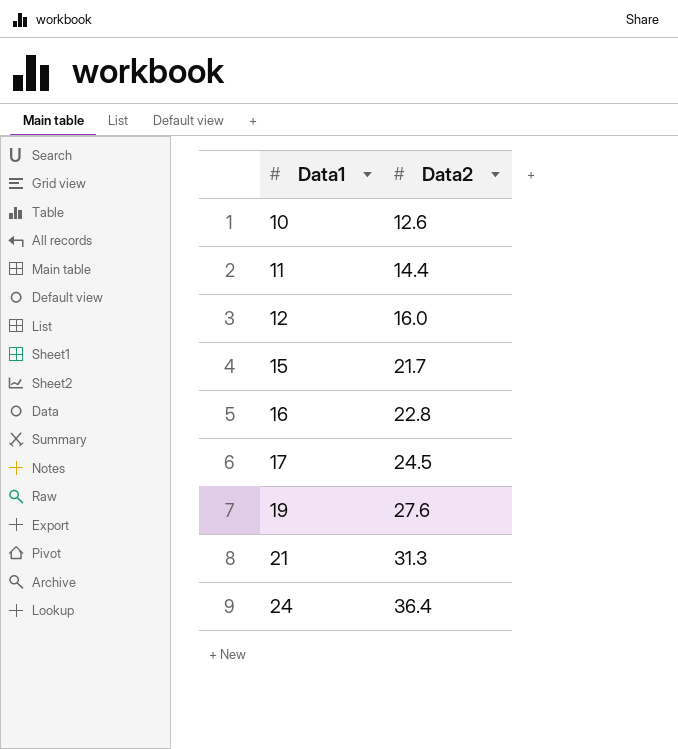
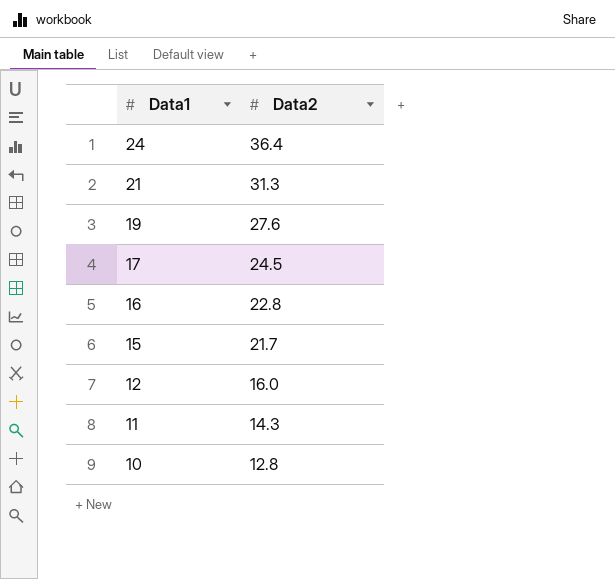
row order: Data1 ascending -> Data1 descending
11 | Data2: 14.4 -> 14.3
10 | Data2: 12.6 -> 12.8

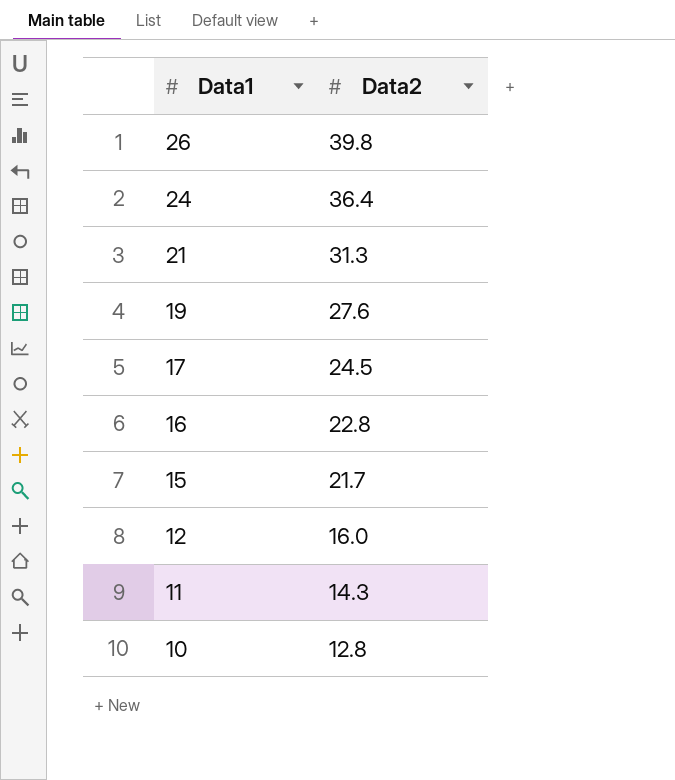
row 26: none -> 39.8

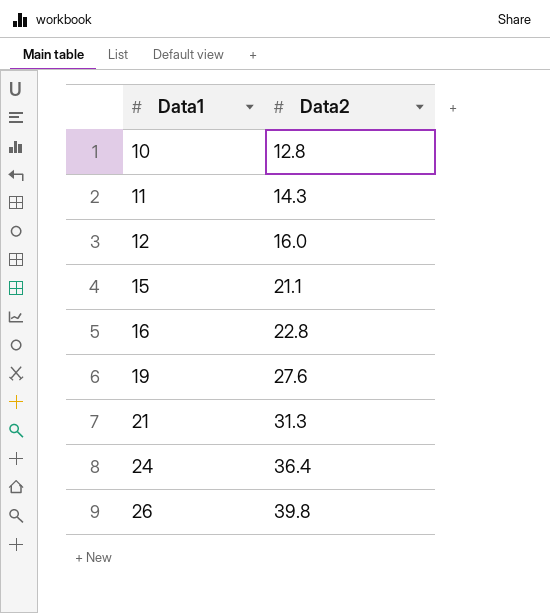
row order: Data1 descending -> Data1 ascending
row 17: 24.5 -> none
15 | Data2: 21.7 -> 21.1

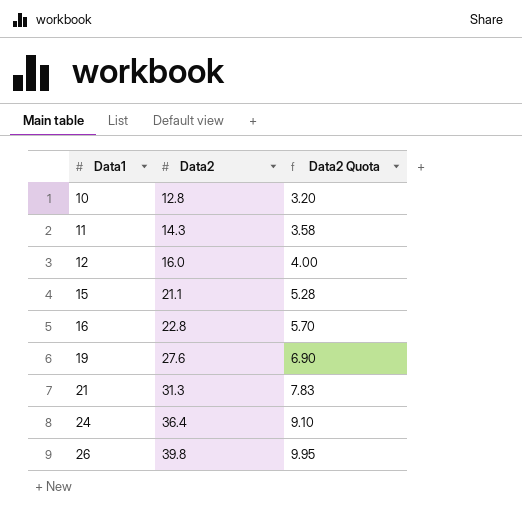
column Data2 Quota | formula: none -> [Data2] * 0.25

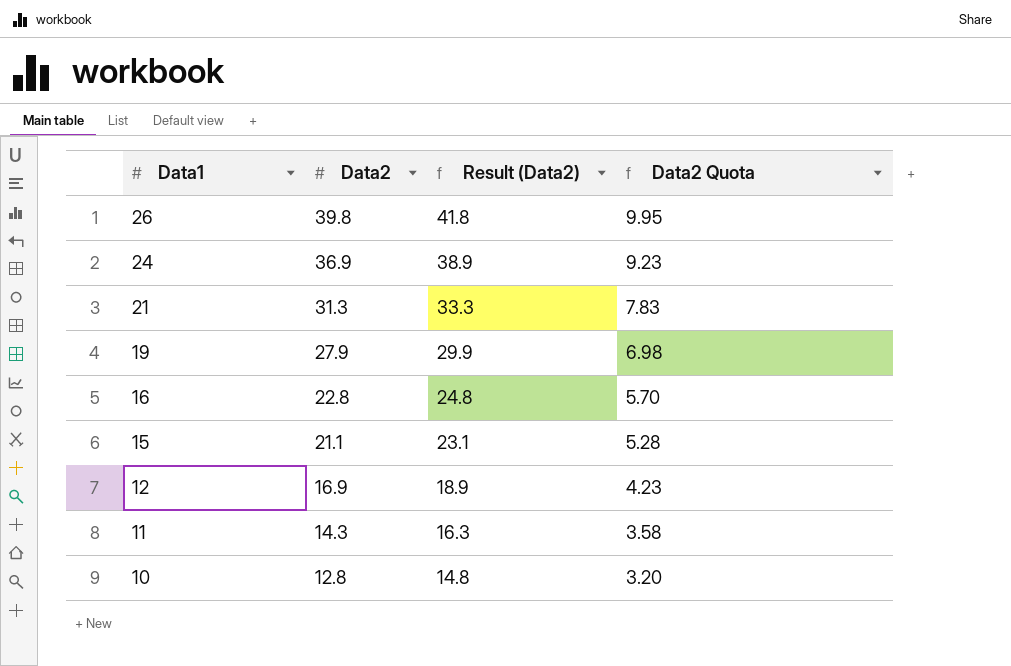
row order: Data1 ascending -> Data1 descending
column Result (Data2) | formula: none -> [Data2] + 2
24 | Data2: 36.4 -> 36.9
24 | Data2 Quota: 9.10 -> 9.23
19 | Data2: 27.6 -> 27.9
19 | Data2 Quota: 6.90 -> 6.98
12 | Data2: 16.0 -> 16.9
12 | Data2 Quota: 4.00 -> 4.23

